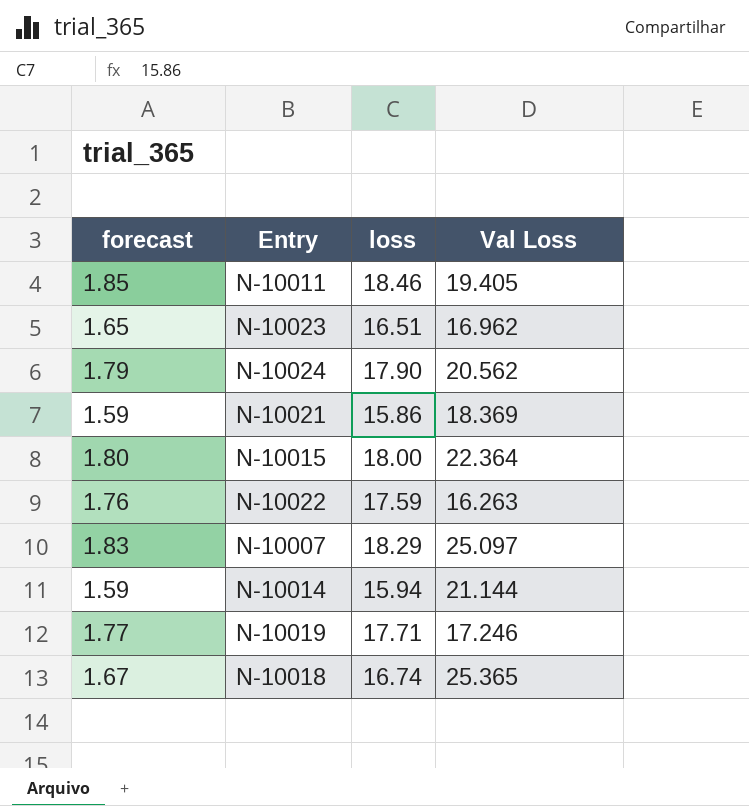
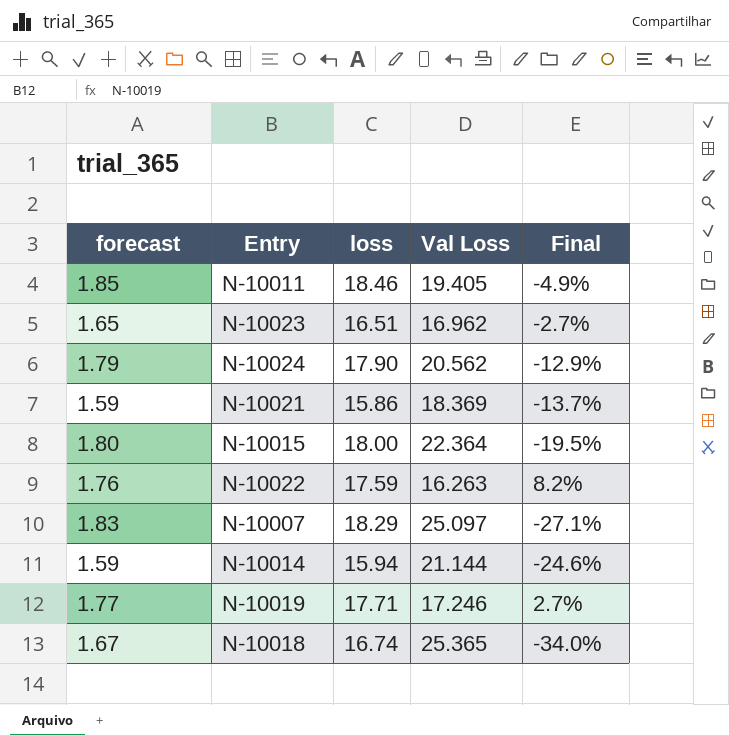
column Final | formula: none -> ([loss] - [Val Loss]) / [Val Loss]

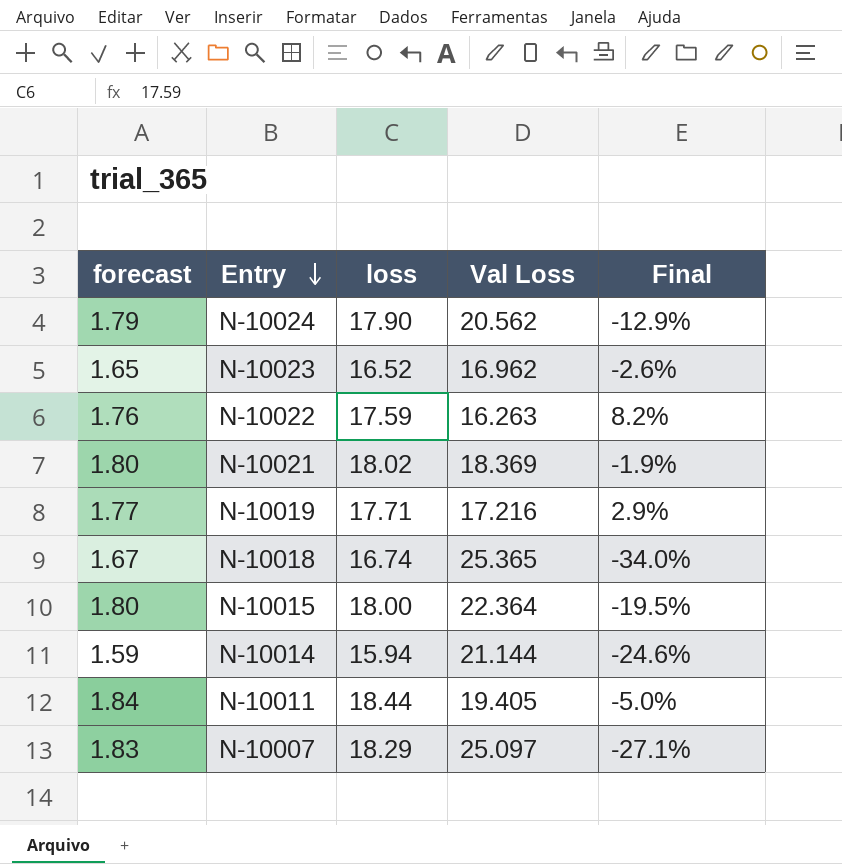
row order: none -> Entry descending
N-10023 | loss: 16.51 -> 16.52
N-10023 | Final: -2.7% -> -2.6%
N-10021 | forecast: 1.59 -> 1.80
N-10021 | loss: 15.86 -> 18.02
N-10021 | Final: -13.7% -> -1.9%
N-10019 | Val Loss: 17.246 -> 17.216
N-10019 | Final: 2.7% -> 2.9%
N-10011 | forecast: 1.85 -> 1.84
N-10011 | loss: 18.46 -> 18.44
N-10011 | Final: -4.9% -> -5.0%

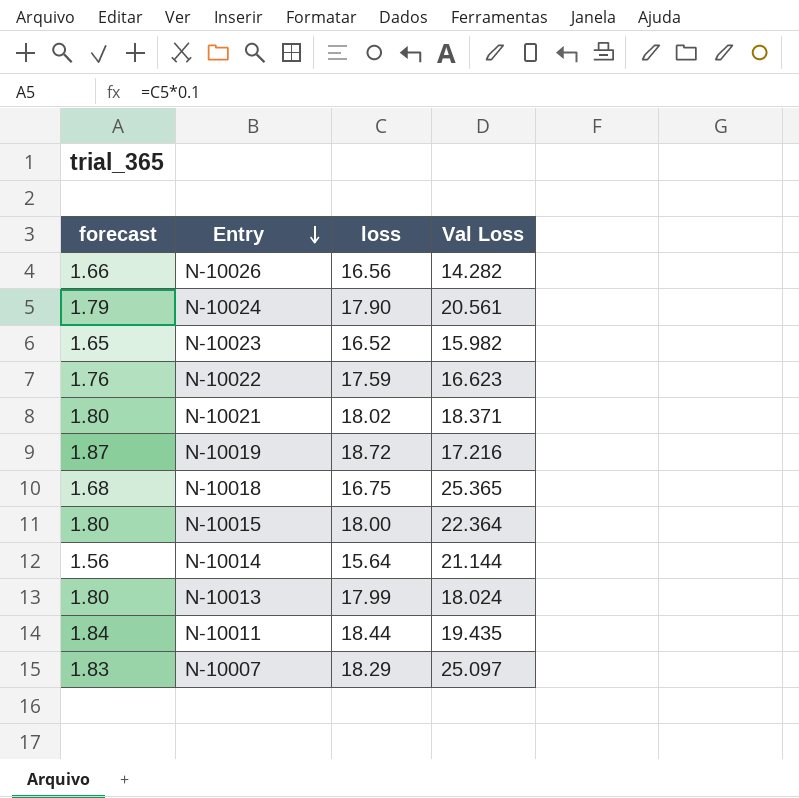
column Final | formula: ([loss] - [Val Loss]) / [Val Loss] -> none
row N-10026: none -> 1.66 | 16.56 | 14.282
N-10024 | Val Loss: 20.562 -> 20.561
N-10023 | Val Loss: 16.962 -> 15.982
N-10022 | Val Loss: 16.263 -> 16.623
N-10021 | Val Loss: 18.369 -> 18.371
N-10019 | forecast: 1.77 -> 1.87
N-10019 | loss: 17.71 -> 18.72
N-10018 | forecast: 1.67 -> 1.68
N-10018 | loss: 16.74 -> 16.75
N-10014 | forecast: 1.59 -> 1.56
N-10014 | loss: 15.94 -> 15.64
row N-10013: none -> 1.80 | 17.99 | 18.024
N-10011 | Val Loss: 19.405 -> 19.435

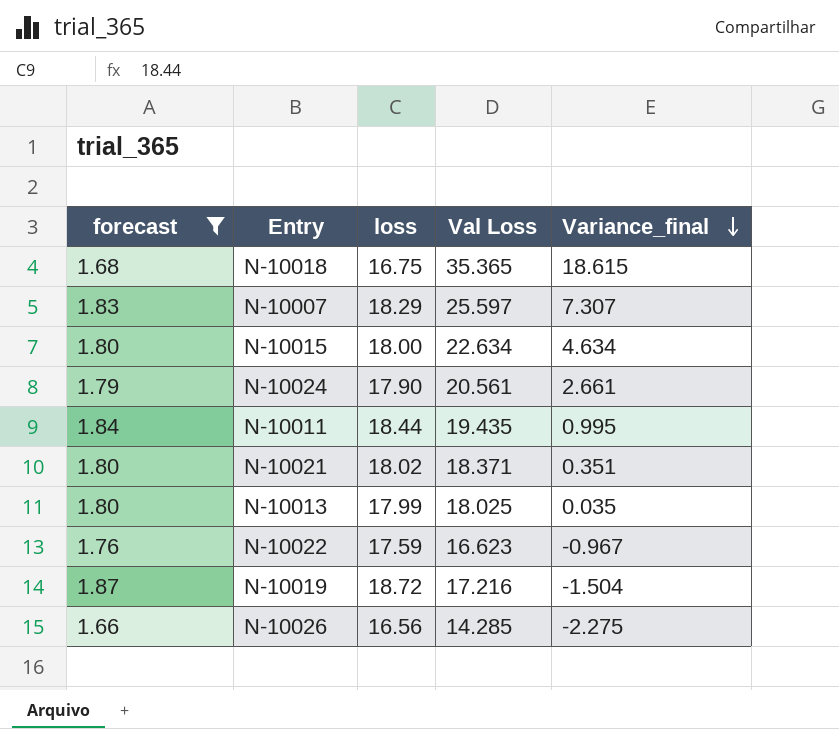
filter: none -> forecast >= 1.66
row order: Entry descending -> Variance_final descending
column Variance_final | formula: none -> [Val Loss] - [loss]
N-10018 | Val Loss: 25.365 -> 35.365
N-10007 | Val Loss: 25.097 -> 25.597
N-10015 | Val Loss: 22.364 -> 22.634
N-10013 | Val Loss: 18.024 -> 18.025
N-10026 | Val Loss: 14.282 -> 14.285

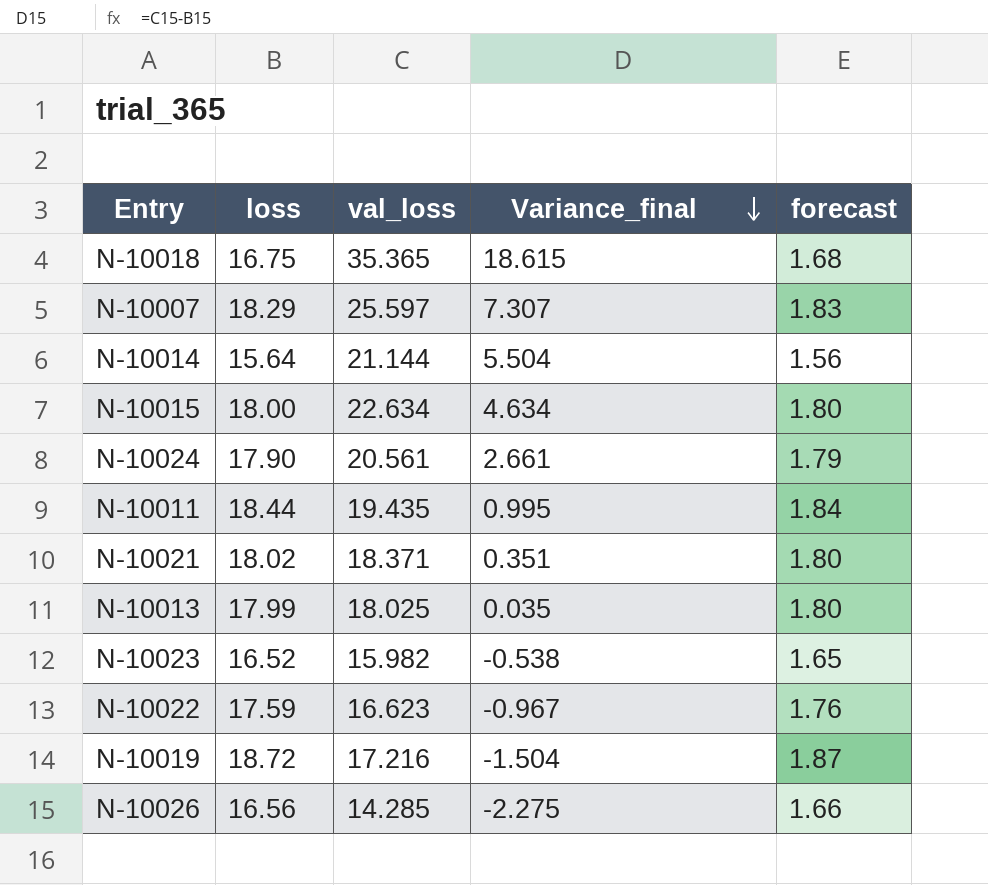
filter: forecast >= 1.66 -> none
column name: Val Loss -> val_loss
column forecast | position: 1 -> 5

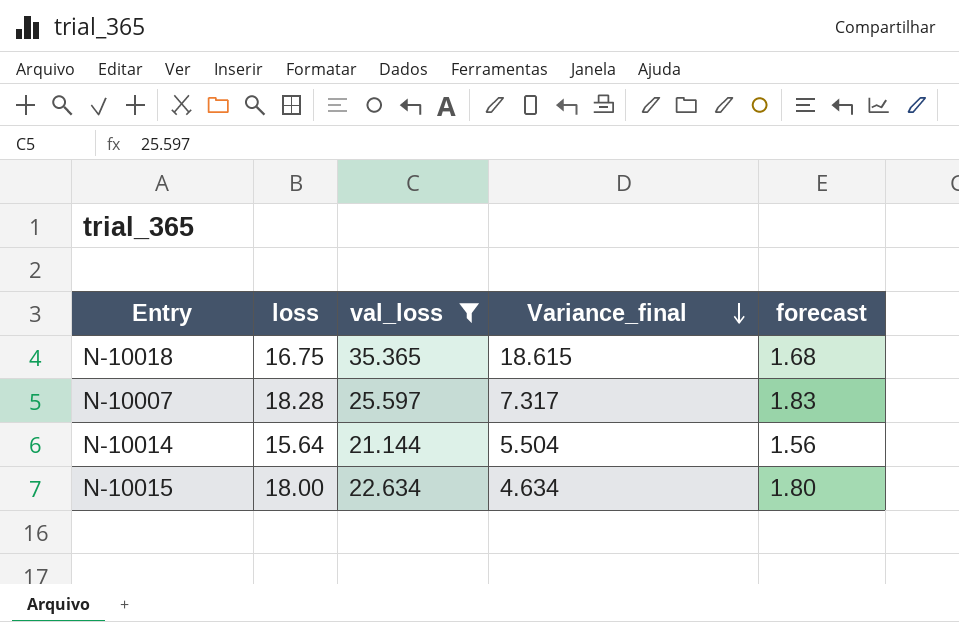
filter: none -> val_loss >= 21.144
N-10007 | loss: 18.29 -> 18.28
N-10007 | Variance_final: 7.307 -> 7.317

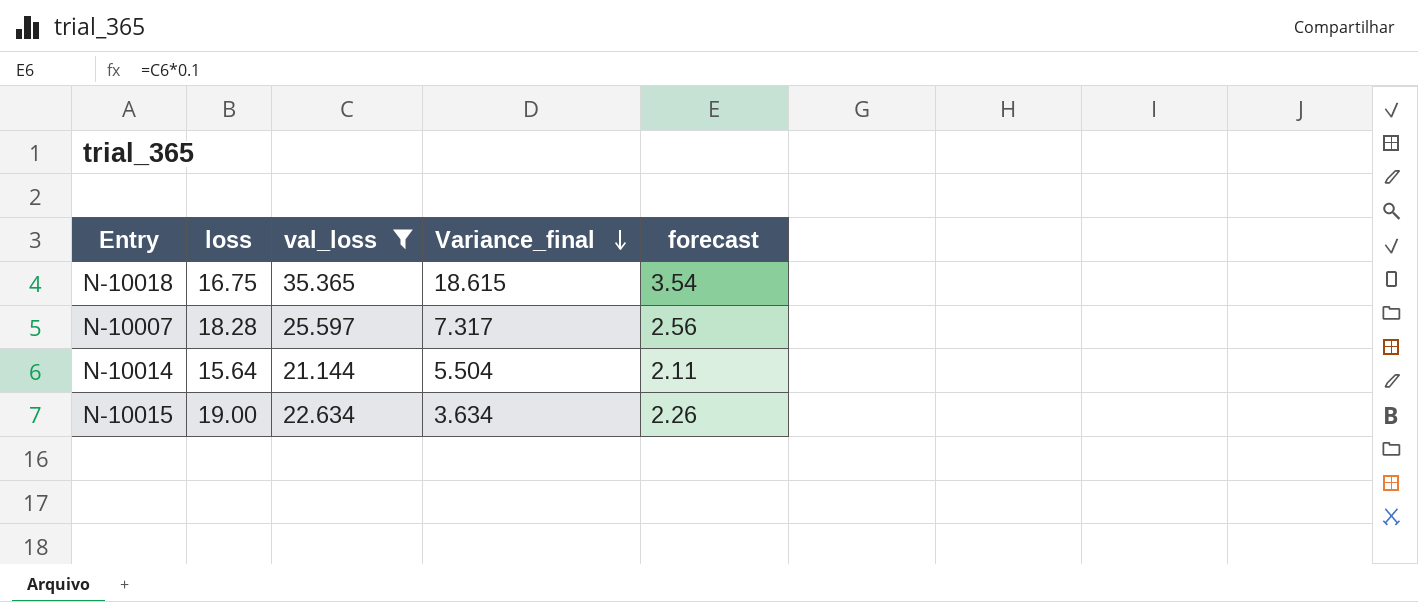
column forecast | formula: [loss] * 0.1 -> [val_loss] * 0.1
N-10015 | loss: 18.00 -> 19.00
N-10015 | Variance_final: 4.634 -> 3.634

